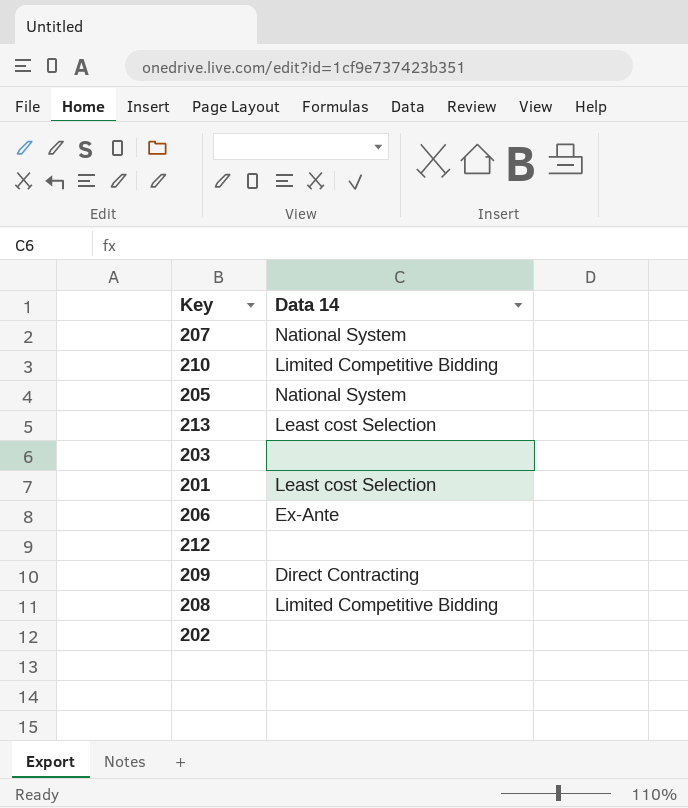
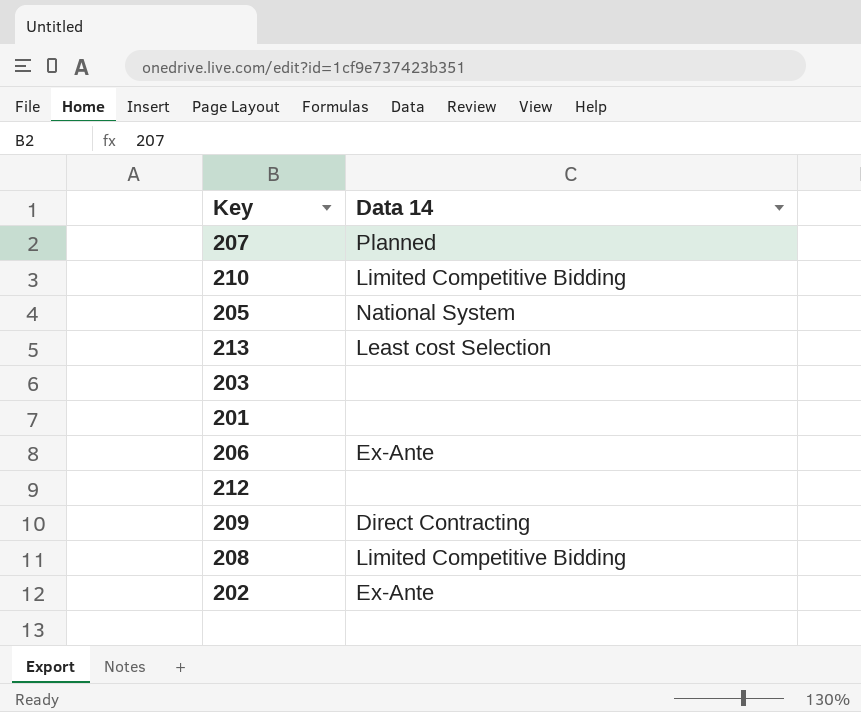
207 | Data 14: National System -> Planned
201 | Data 14: Least cost Selection -> none
202 | Data 14: none -> Ex-Ante

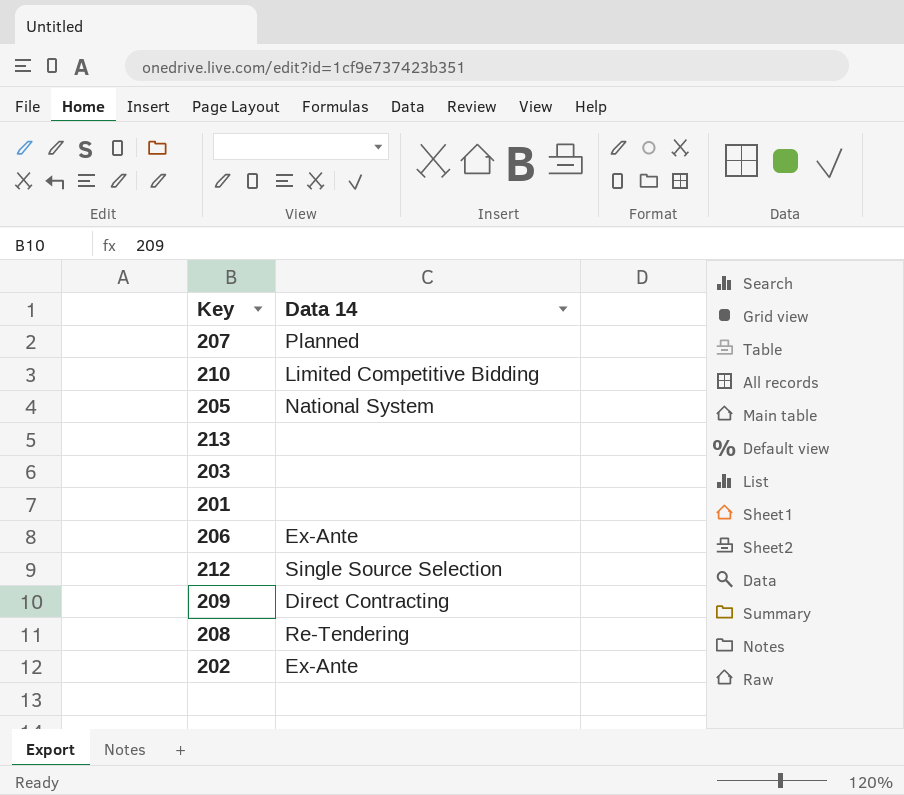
213 | Data 14: Least cost Selection -> none
212 | Data 14: none -> Single Source Selection
208 | Data 14: Limited Competitive Bidding -> Re-Tendering

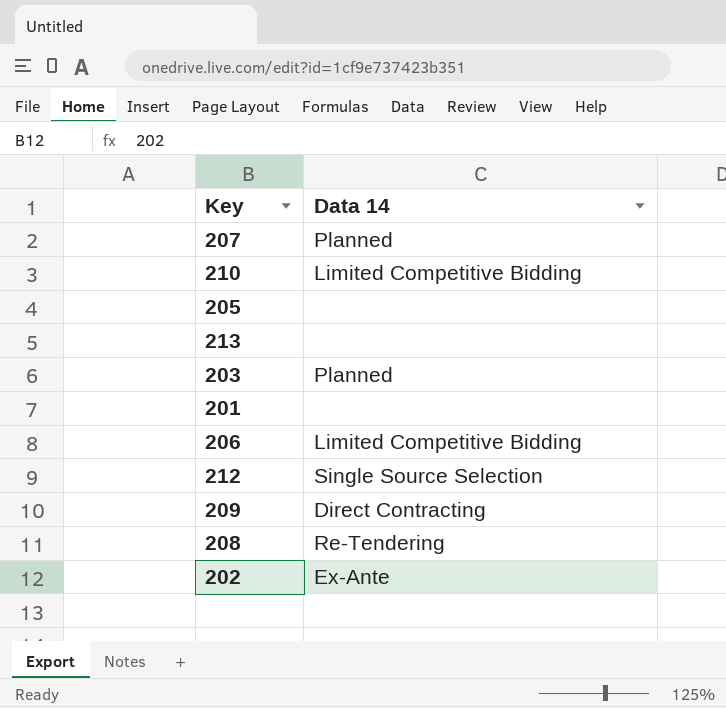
205 | Data 14: National System -> none
203 | Data 14: none -> Planned
206 | Data 14: Ex-Ante -> Limited Competitive Bidding

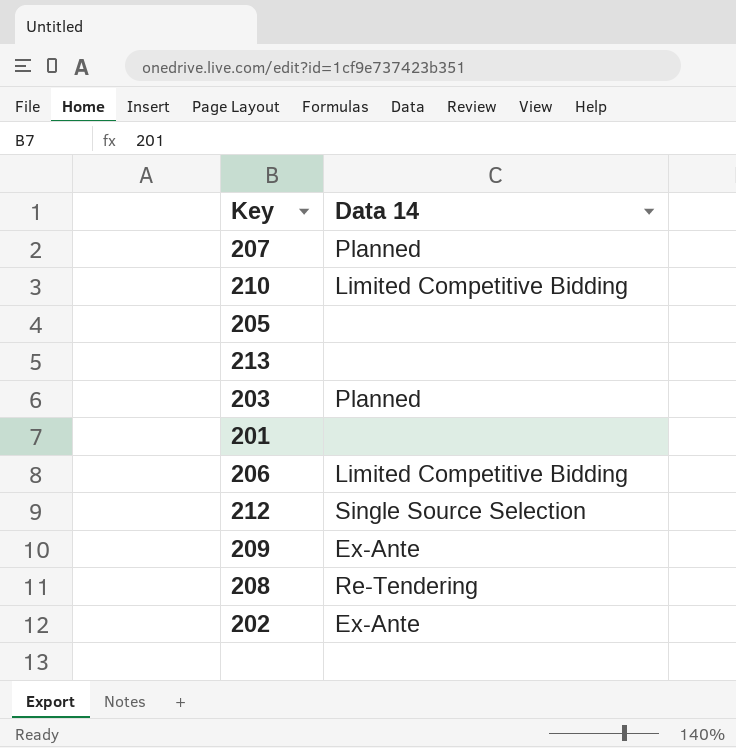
209 | Data 14: Direct Contracting -> Ex-Ante

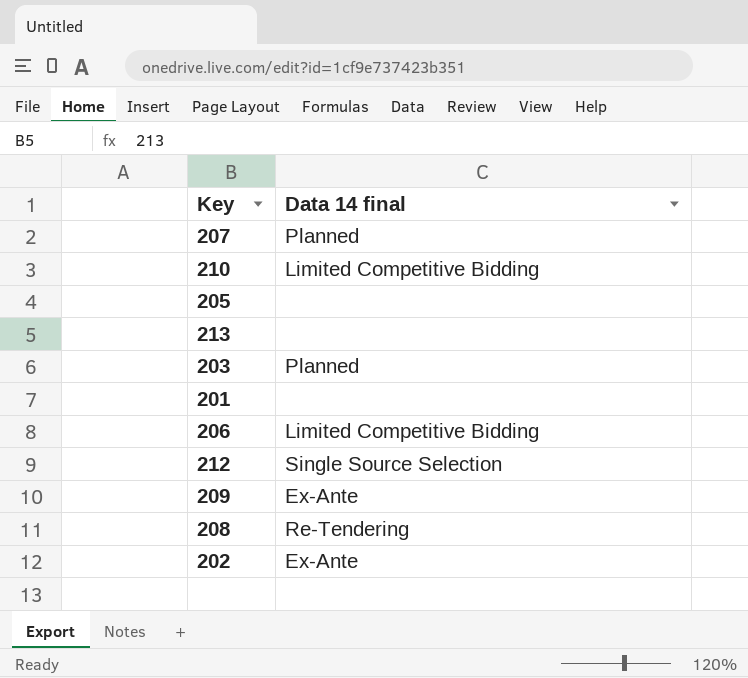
column name: Data 14 -> Data 14 final

